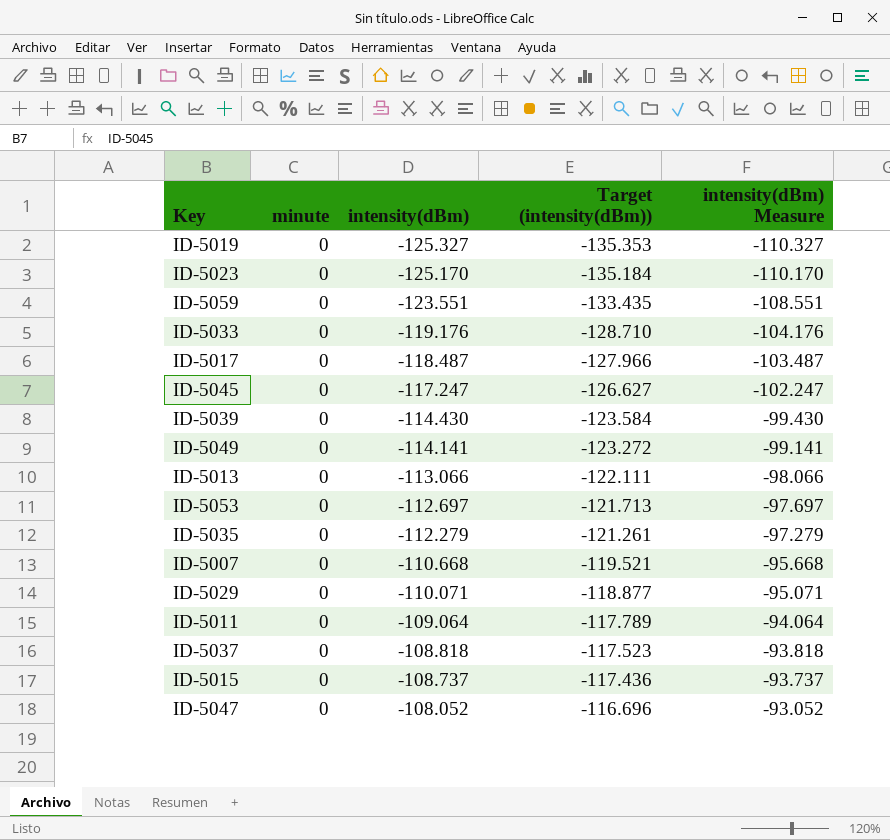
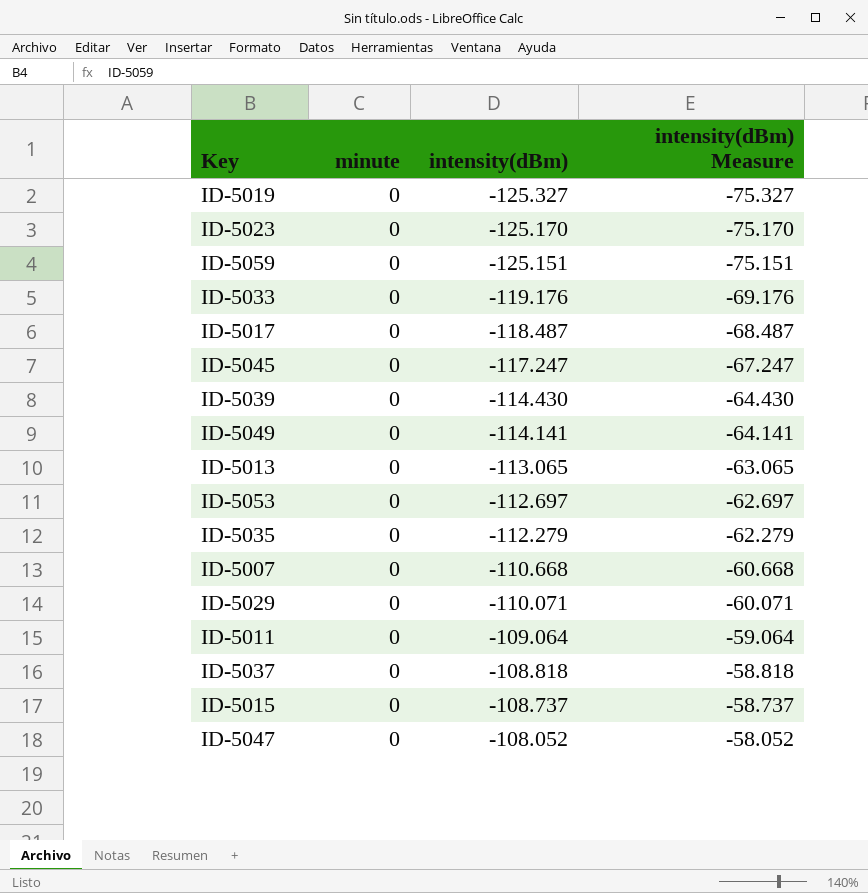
column Target (intensity(dBm)) | formula: [intensity(dBm)] * 1.08 -> none
column intensity(dBm) Measure | formula: [intensity(dBm)] + 15 -> [intensity(dBm)] + 50
ID-5059 | intensity(dBm): -123.551 -> -125.151
ID-5013 | intensity(dBm): -113.066 -> -113.065

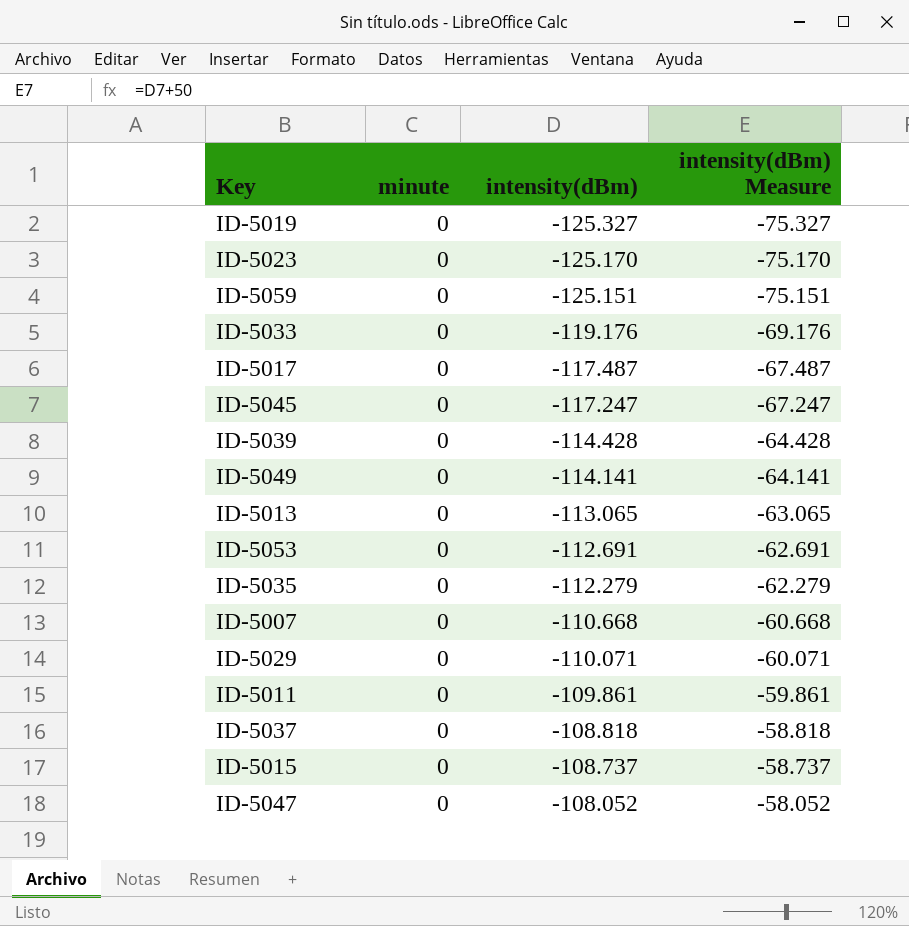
ID-5017 | intensity(dBm): -118.487 -> -117.487
ID-5017 | intensity(dBm) Measure: -68.487 -> -67.487
ID-5039 | intensity(dBm): -114.430 -> -114.428
ID-5039 | intensity(dBm) Measure: -64.430 -> -64.428
ID-5053 | intensity(dBm): -112.697 -> -112.691
ID-5053 | intensity(dBm) Measure: -62.697 -> -62.691
ID-5011 | intensity(dBm): -109.064 -> -109.861
ID-5011 | intensity(dBm) Measure: -59.064 -> -59.861

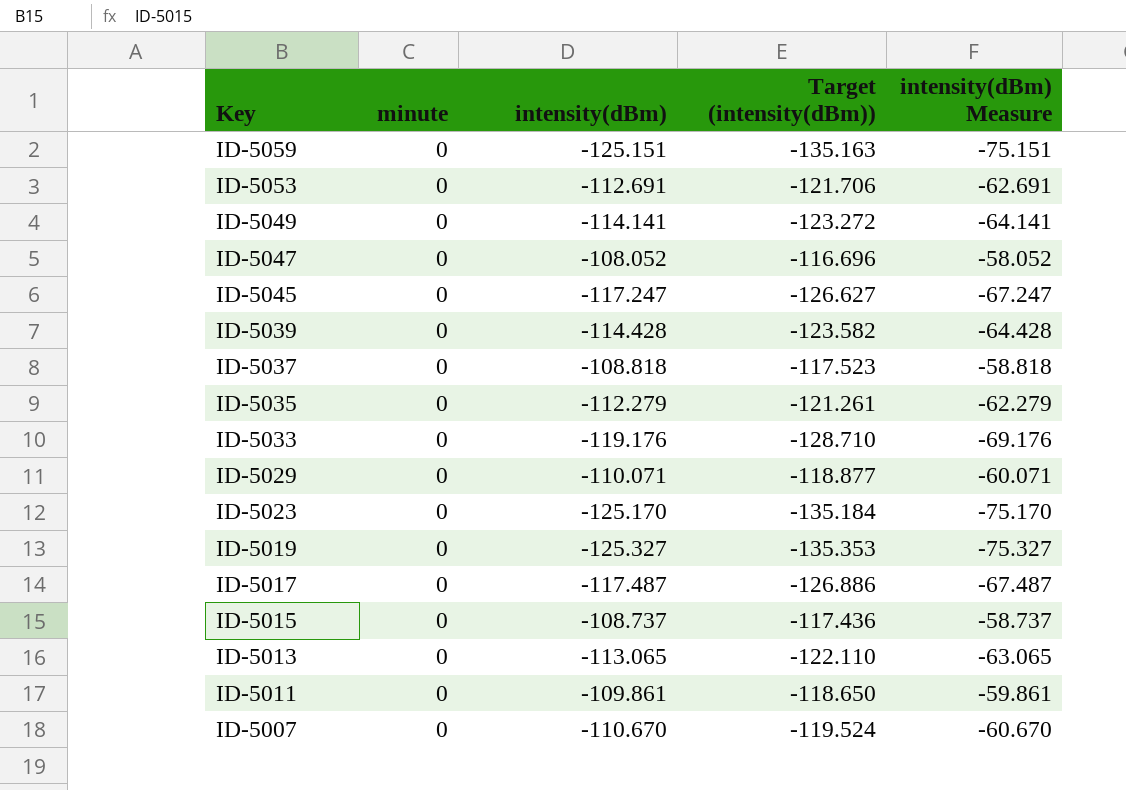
row order: intensity(dBm) ascending -> Key descending
column Target (intensity(dBm)) | formula: none -> [intensity(dBm)] * 1.08
ID-5007 | intensity(dBm): -110.668 -> -110.670
ID-5007 | intensity(dBm) Measure: -60.668 -> -60.670

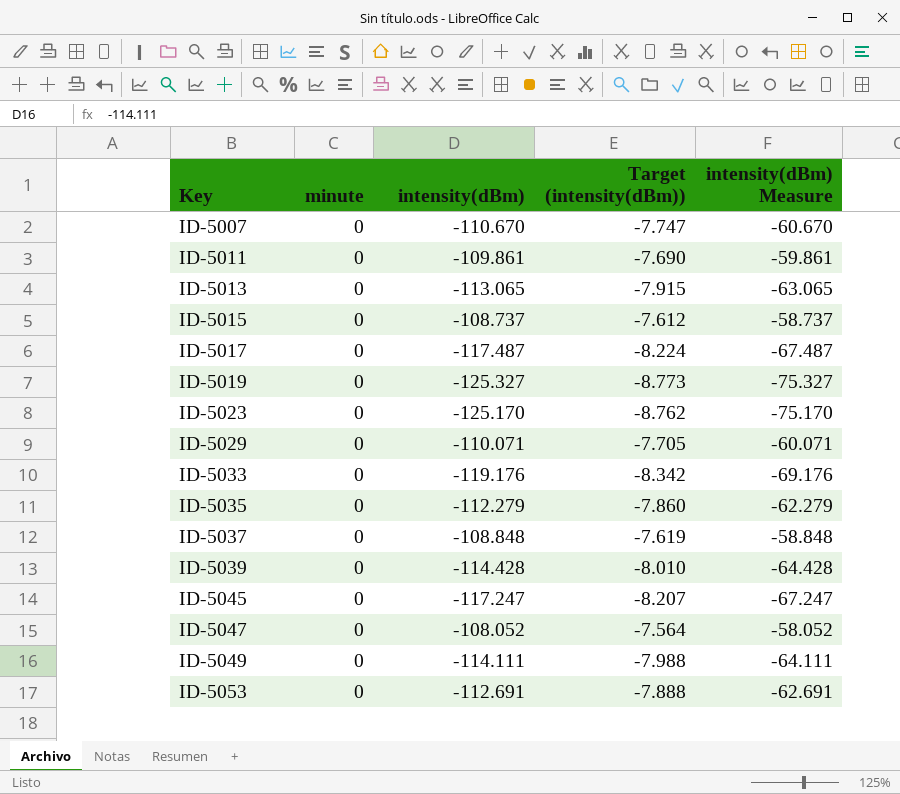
row order: Key descending -> Key ascending
column Target (intensity(dBm)) | formula: [intensity(dBm)] * 1.08 -> [intensity(dBm)] * 0.07
row ID-5059: 0 | -125.151 | -135.163 | -75.151 -> none
ID-5037 | intensity(dBm): -108.818 -> -108.848
ID-5037 | intensity(dBm) Measure: -58.818 -> -58.848
ID-5049 | intensity(dBm): -114.141 -> -114.111
ID-5049 | intensity(dBm) Measure: -64.141 -> -64.111

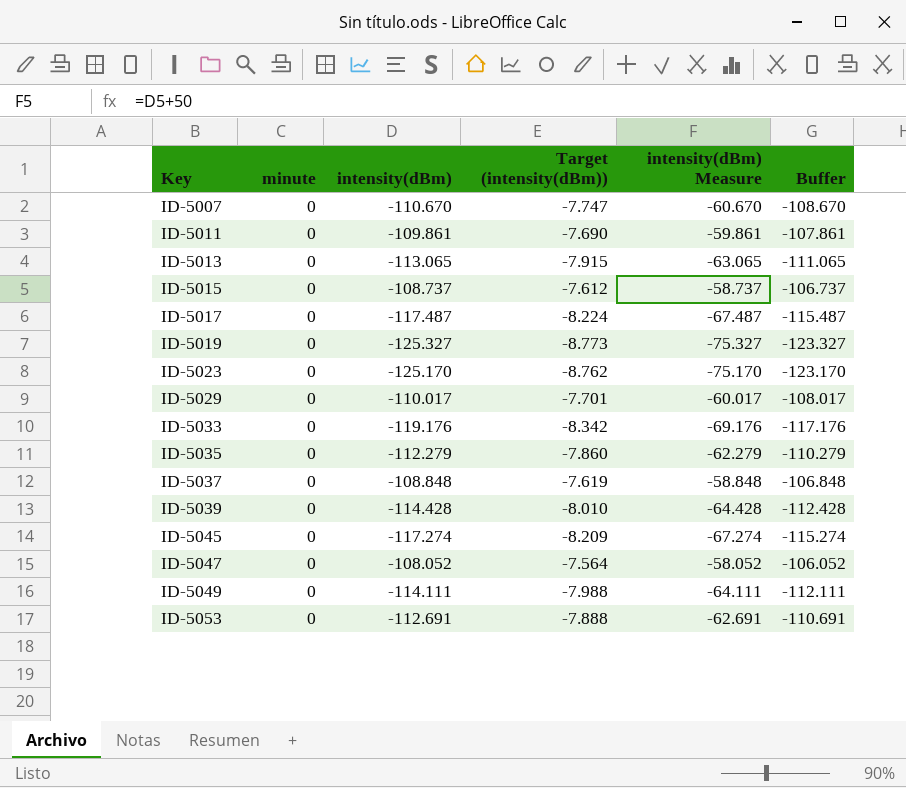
column Buffer | formula: none -> [intensity(dBm)] + 2
ID-5029 | intensity(dBm): -110.071 -> -110.017
ID-5029 | Target (intensity(dBm)): -7.705 -> -7.701
ID-5029 | intensity(dBm) Measure: -60.071 -> -60.017
ID-5045 | intensity(dBm): -117.247 -> -117.274
ID-5045 | Target (intensity(dBm)): -8.207 -> -8.209
ID-5045 | intensity(dBm) Measure: -67.247 -> -67.274

